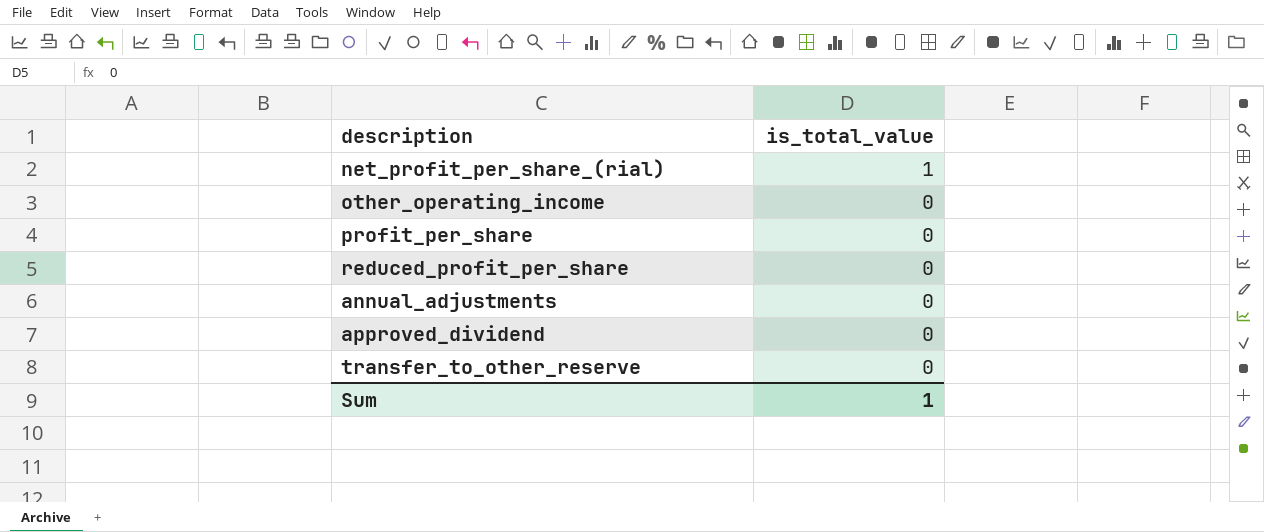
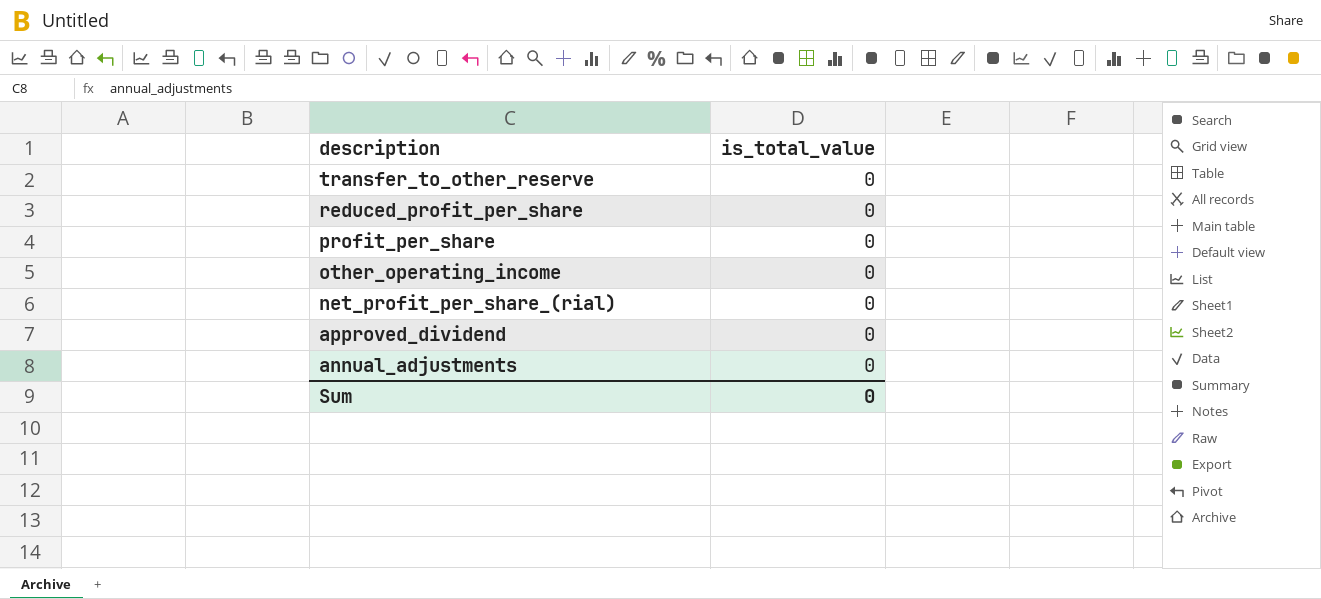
row order: is_total_value descending -> description descending
net_profit_per_share_(rial) | is_total_value: 1 -> 0
Sum | is_total_value: 1 -> 0

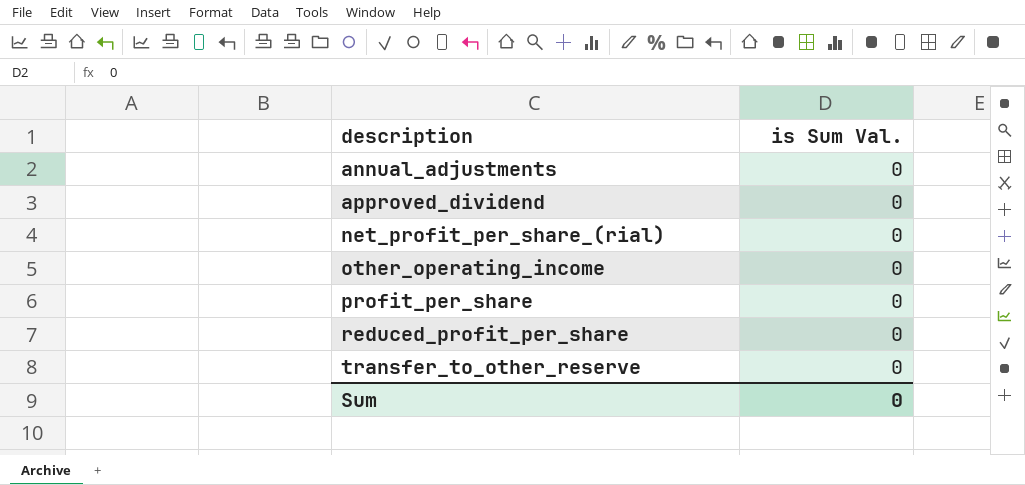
row order: description descending -> description ascending
column name: is_total_value -> is Sum Val.

